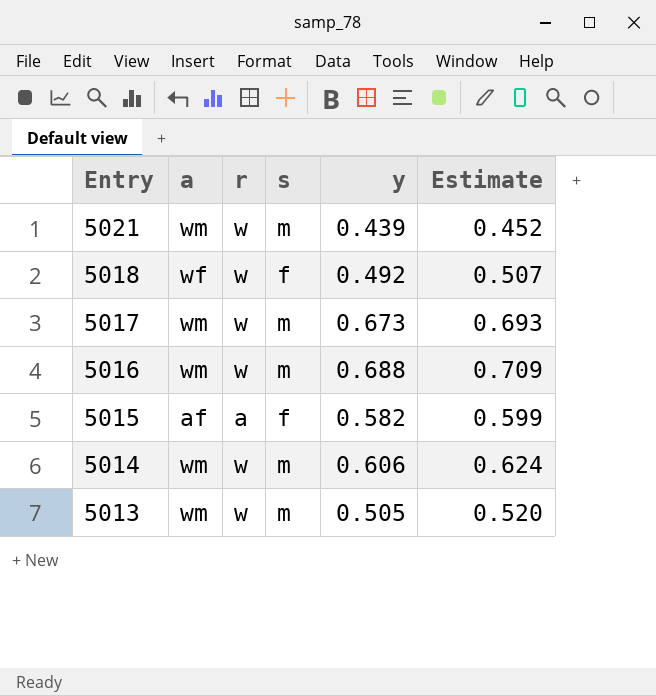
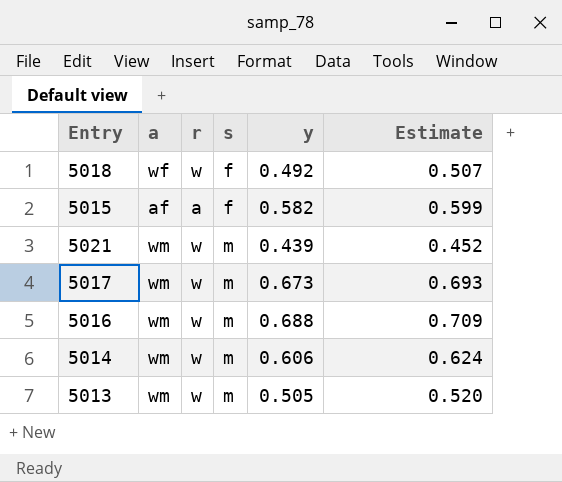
row order: Entry descending -> s ascending

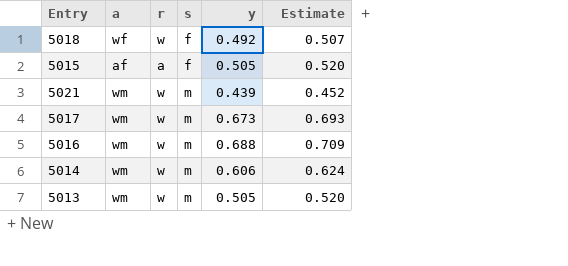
5015 | y: 0.582 -> 0.505
5015 | Estimate: 0.599 -> 0.520

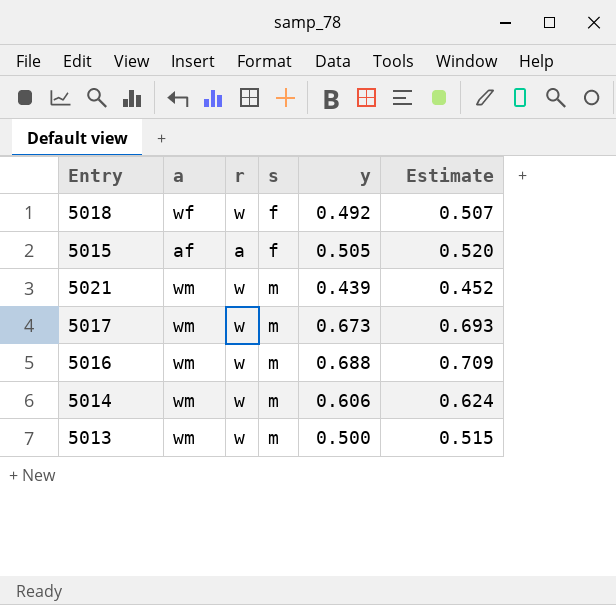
5013 | y: 0.505 -> 0.500
5013 | Estimate: 0.520 -> 0.515

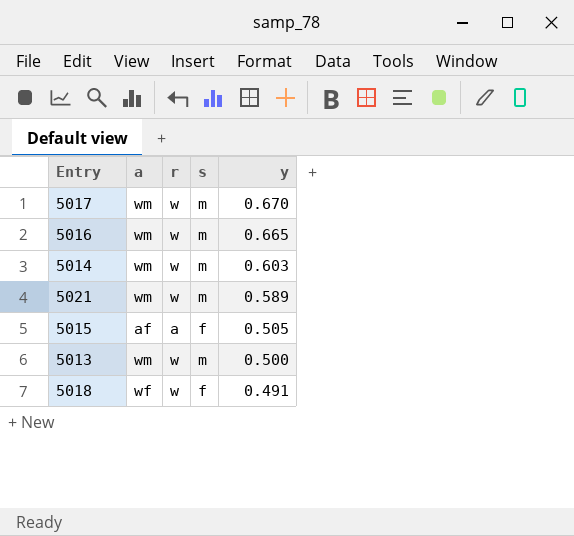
row order: s ascending -> y descending
column Estimate | formula: [y] * 1.03 -> none
5017 | y: 0.673 -> 0.670
5016 | y: 0.688 -> 0.665
5014 | y: 0.606 -> 0.603
5021 | y: 0.439 -> 0.589
5018 | y: 0.492 -> 0.491

